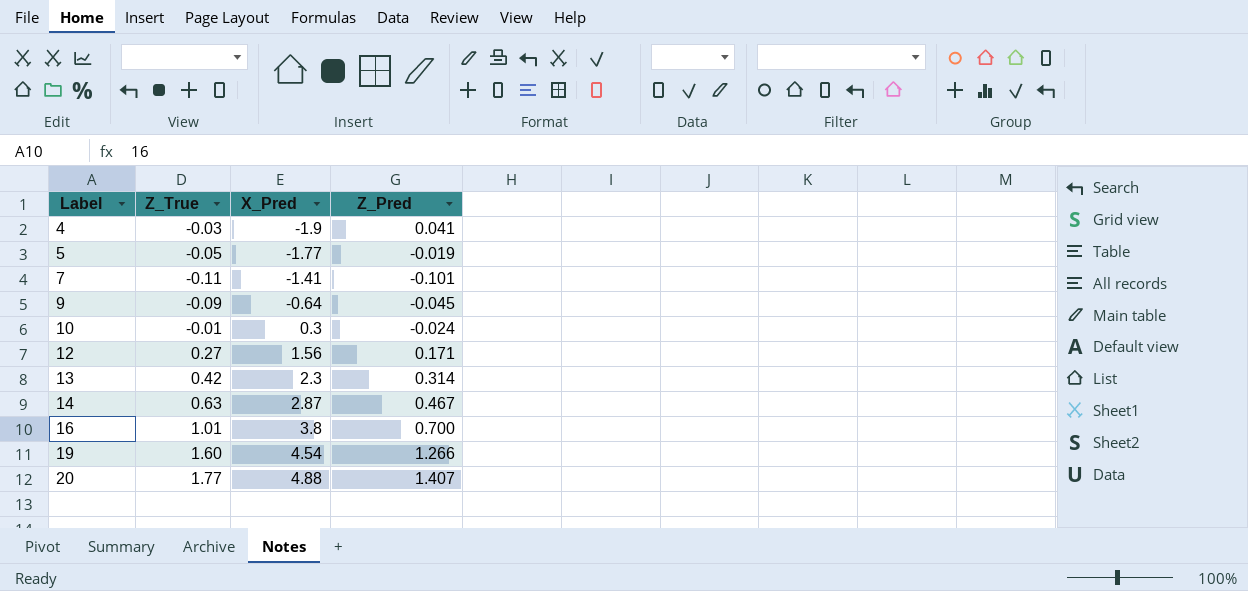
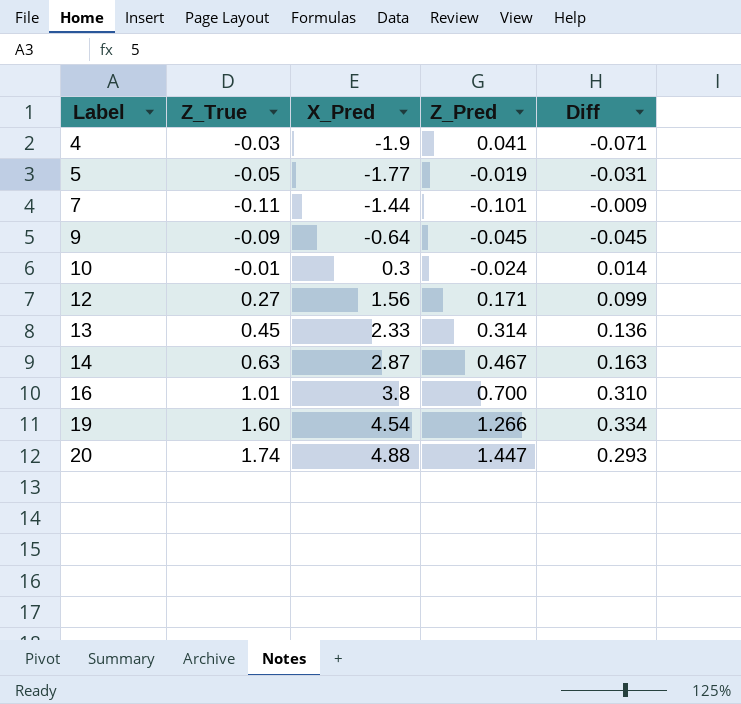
column Diff | formula: none -> [Z_True] - [Z_Pred]
7 | X_Pred: -1.41 -> -1.44
13 | Z_True: 0.42 -> 0.45
13 | X_Pred: 2.3 -> 2.33
20 | Z_True: 1.77 -> 1.74
20 | Z_Pred: 1.407 -> 1.447

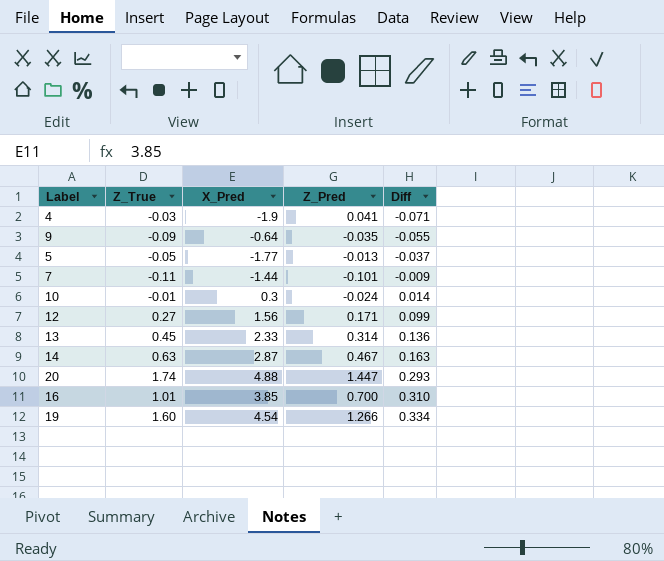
row order: Label ascending -> Diff ascending
9 | Z_Pred: -0.045 -> -0.035
9 | Diff: -0.045 -> -0.055
5 | Z_Pred: -0.019 -> -0.013
5 | Diff: -0.031 -> -0.037
16 | X_Pred: 3.8 -> 3.85

